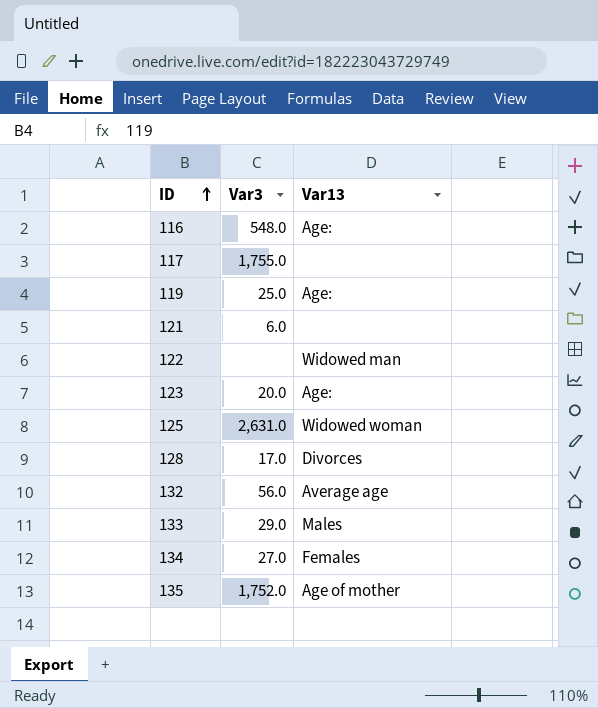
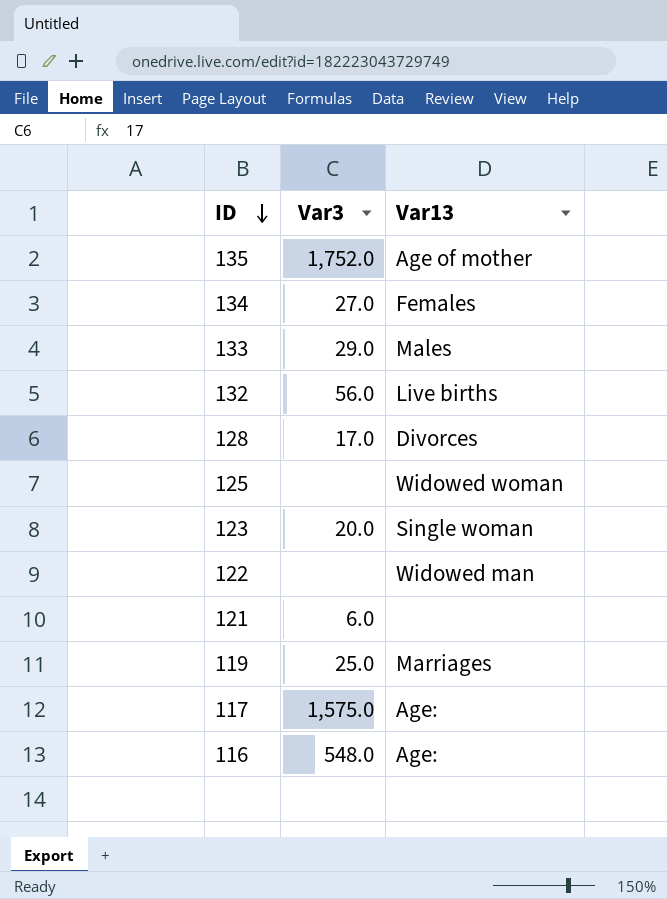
row order: ID ascending -> ID descending
132 | Var13: Average age -> Live births
125 | Var3: 2,631.0 -> none
123 | Var13: Age: -> Single woman
119 | Var13: Age: -> Marriages
117 | Var3: 1,755.0 -> 1,575.0
117 | Var13: none -> Age:

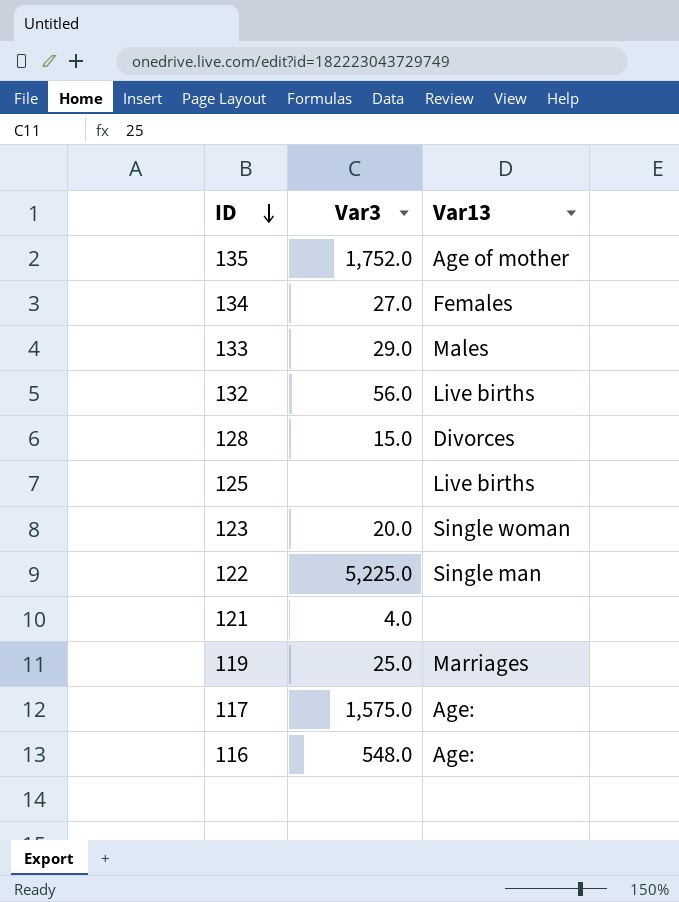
128 | Var3: 17.0 -> 15.0
125 | Var13: Widowed woman -> Live births
122 | Var3: none -> 5,225.0
122 | Var13: Widowed man -> Single man
121 | Var3: 6.0 -> 4.0

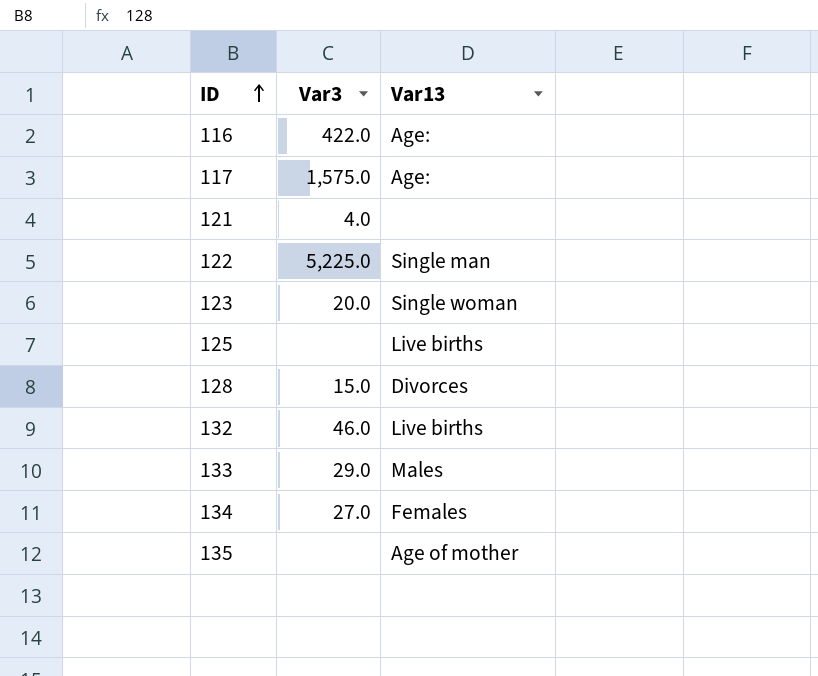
row order: ID descending -> ID ascending
row 119: 25.0 | Marriages -> none
116 | Var3: 548.0 -> 422.0
132 | Var3: 56.0 -> 46.0
135 | Var3: 1,752.0 -> none

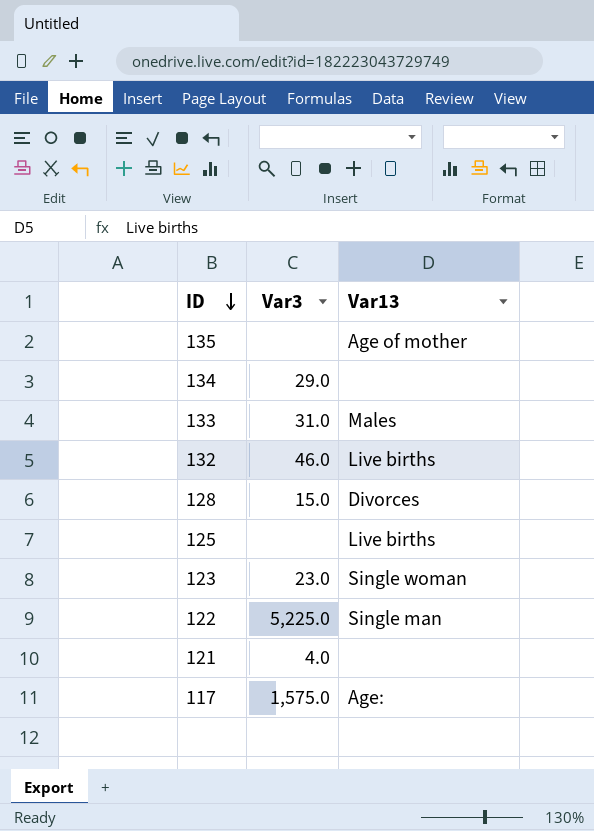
row order: ID ascending -> ID descending
row 116: 422.0 | Age: -> none
134 | Var3: 27.0 -> 29.0
134 | Var13: Females -> none
133 | Var3: 29.0 -> 31.0
123 | Var3: 20.0 -> 23.0

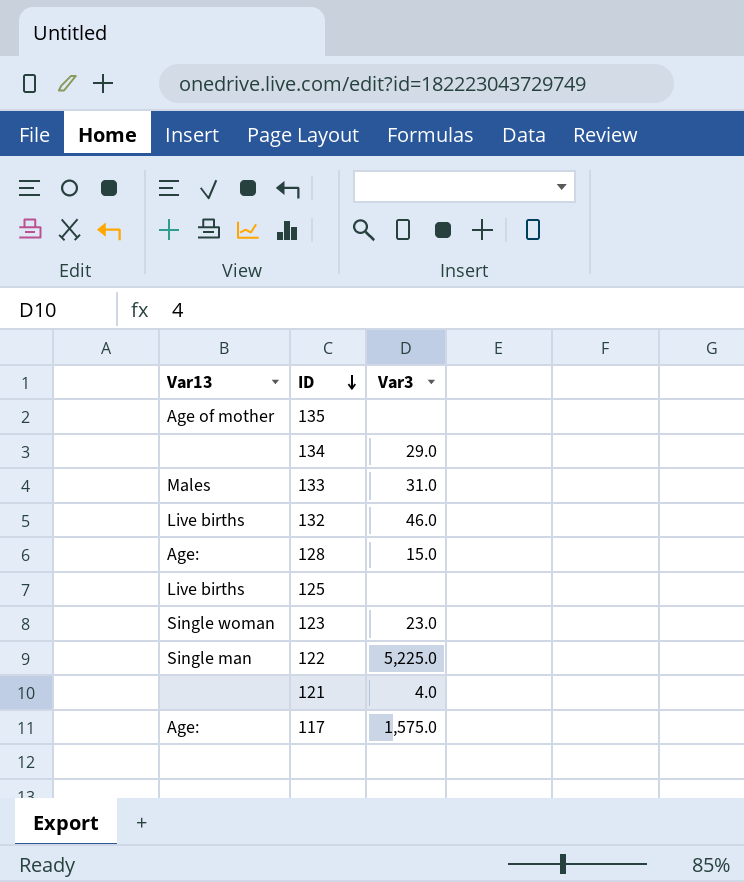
column Var13 | position: 3 -> 1
128 | Var13: Divorces -> Age:

